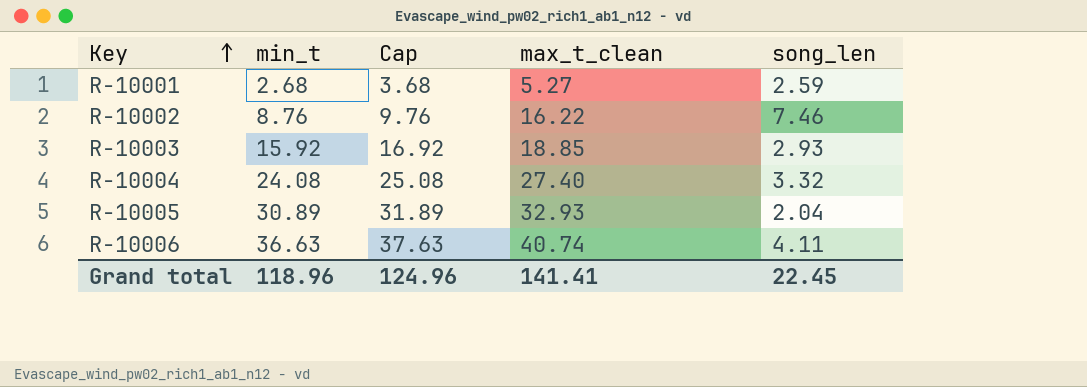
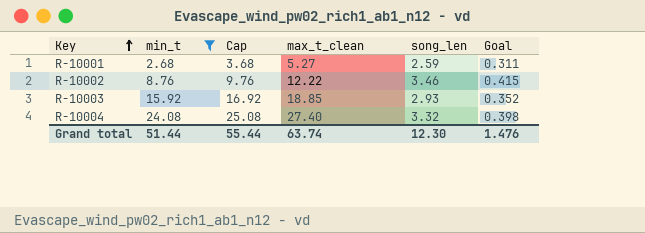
filter: none -> min_t <= 24.08
column Goal | formula: none -> [song_len] * 0.12
R-10002 | max_t_clean: 16.22 -> 12.22
R-10002 | song_len: 7.46 -> 3.46
Grand total | min_t: 118.96 -> 51.44
Grand total | Cap: 124.96 -> 55.44
Grand total | max_t_clean: 141.41 -> 63.74
Grand total | song_len: 22.45 -> 12.30

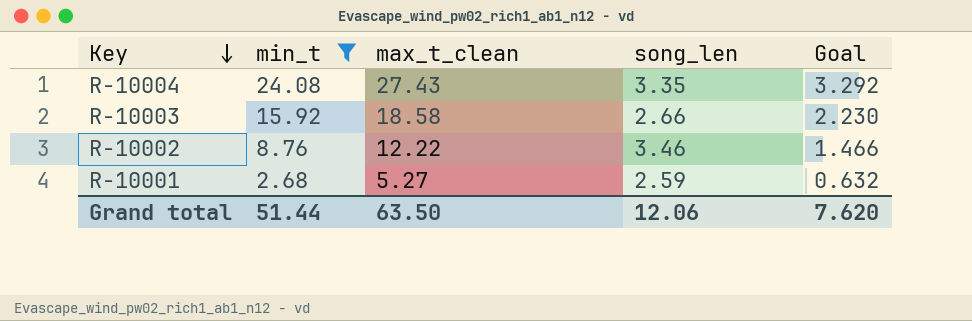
row order: Key ascending -> Key descending
column Cap | formula: [min_t] + 1 -> none
column Goal | formula: [song_len] * 0.12 -> [max_t_clean] * 0.12
R-10004 | max_t_clean: 27.40 -> 27.43
R-10004 | song_len: 3.32 -> 3.35
R-10003 | max_t_clean: 18.85 -> 18.58
R-10003 | song_len: 2.93 -> 2.66
Grand total | max_t_clean: 63.74 -> 63.50
Grand total | song_len: 12.30 -> 12.06
Grand total | Goal: 1.476 -> 7.620

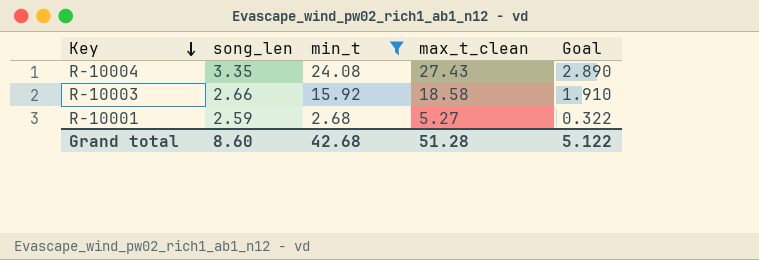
column song_len | position: 4 -> 2
column Goal | formula: [max_t_clean] * 0.12 -> [min_t] * 0.12
row R-10002: 8.76 | 12.22 | 3.46 | 1.466 -> none
Grand total | song_len: 12.06 -> 8.60
Grand total | min_t: 51.44 -> 42.68
Grand total | max_t_clean: 63.50 -> 51.28
Grand total | Goal: 7.620 -> 5.122

